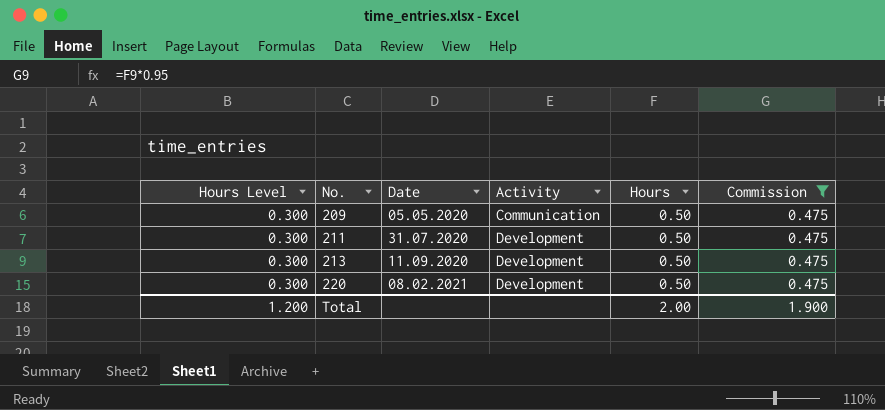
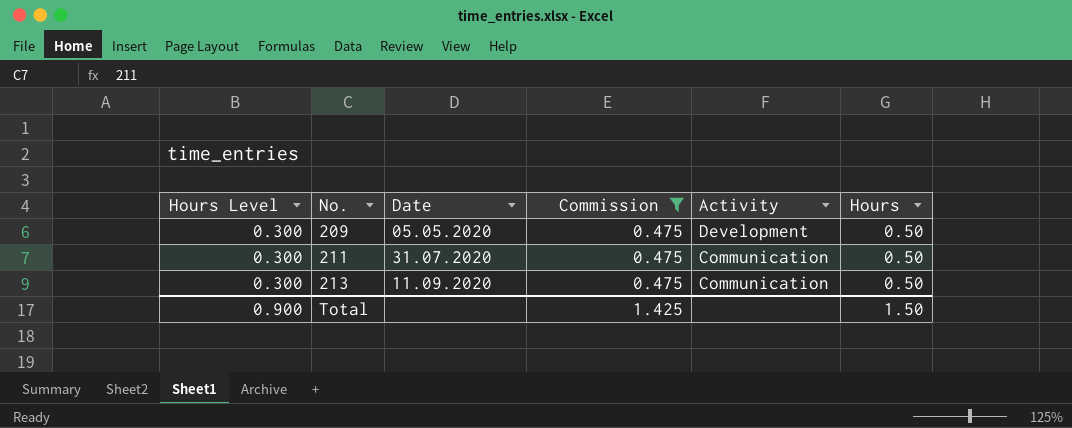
column Commission | position: 6 -> 4
row 220: 0.300 | 08.02.2021 | Development | 0.50 | 0.475 -> none
209 | Activity: Communication -> Development
211 | Activity: Development -> Communication
213 | Activity: Development -> Communication
Total | Hours Level: 1.200 -> 0.900
Total | Commission: 1.900 -> 1.425
Total | Hours: 2.00 -> 1.50

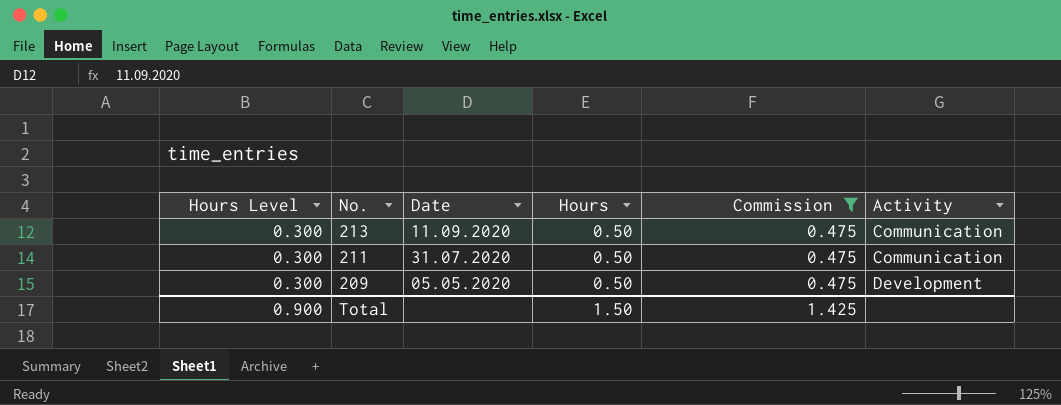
row order: No. ascending -> No. descending
column Hours | position: 6 -> 4

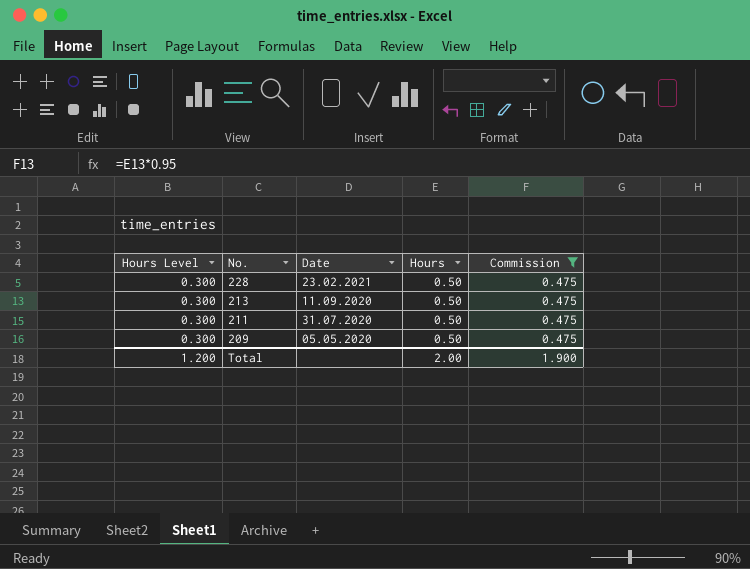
column Activity | position: 6 -> none
row 228: none -> 0.300 | 23.02.2021 | 0.50 | 0.475
Total | Hours Level: 0.900 -> 1.200
Total | Hours: 1.50 -> 2.00
Total | Commission: 1.425 -> 1.900

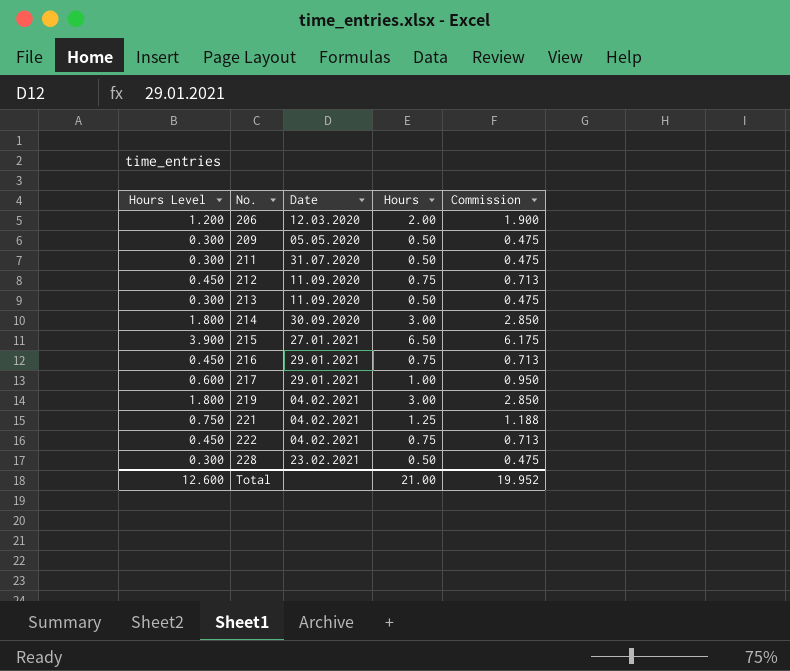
filter: Commission = 0.475 -> none
row order: No. descending -> No. ascending
Total | Hours Level: 1.200 -> 12.600
Total | Hours: 2.00 -> 21.00
Total | Commission: 1.900 -> 19.952

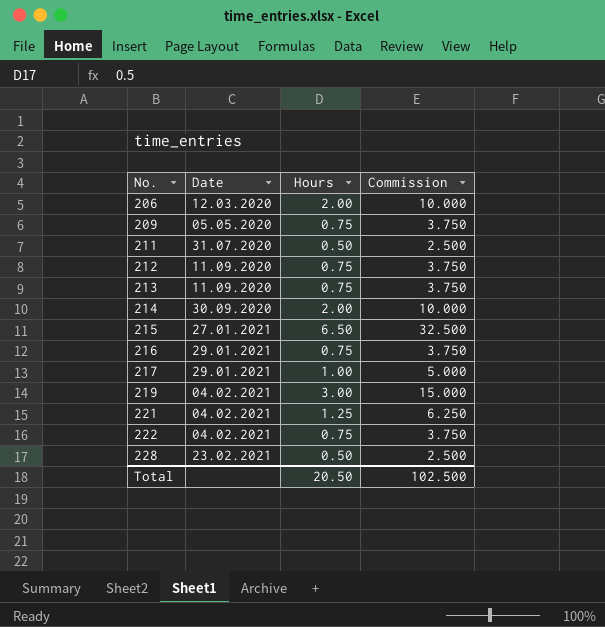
column Hours Level | formula: [Hours] * 0.6 -> none
column Commission | formula: [Hours] * 0.95 -> [Hours] * 5
209 | Hours: 0.50 -> 0.75
213 | Hours: 0.50 -> 0.75
214 | Hours: 3.00 -> 2.00
Total | Hours: 21.00 -> 20.50
Total | Commission: 19.952 -> 102.500

